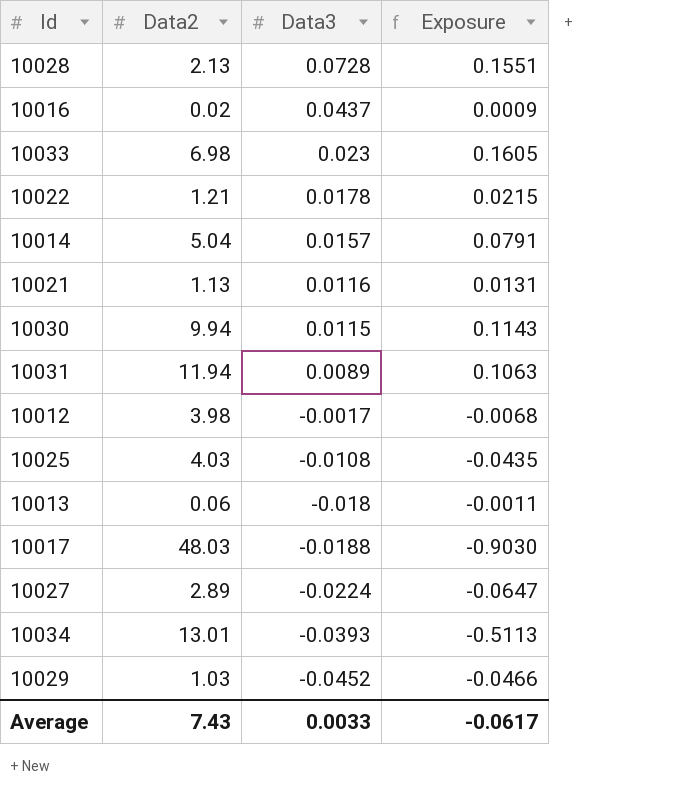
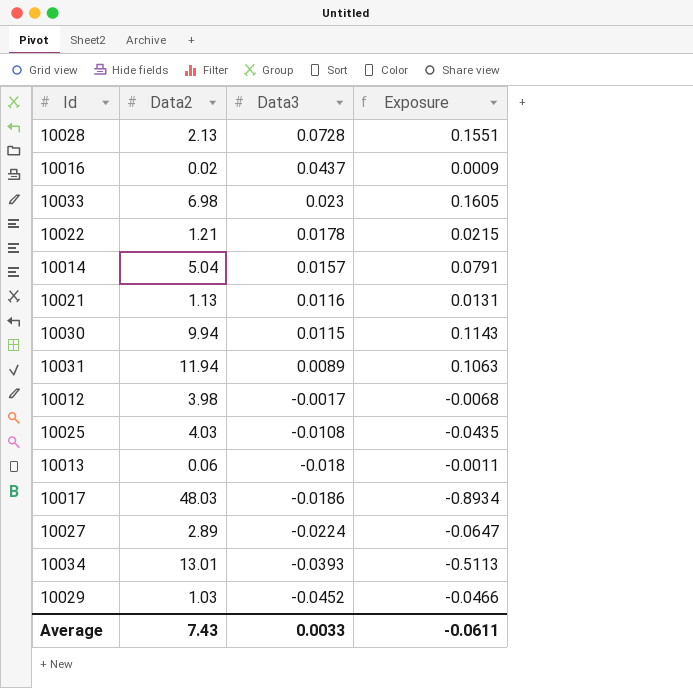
10017 | Data3: -0.0188 -> -0.0186
10017 | Exposure: -0.9030 -> -0.8934
Average | Exposure: -0.0617 -> -0.0611

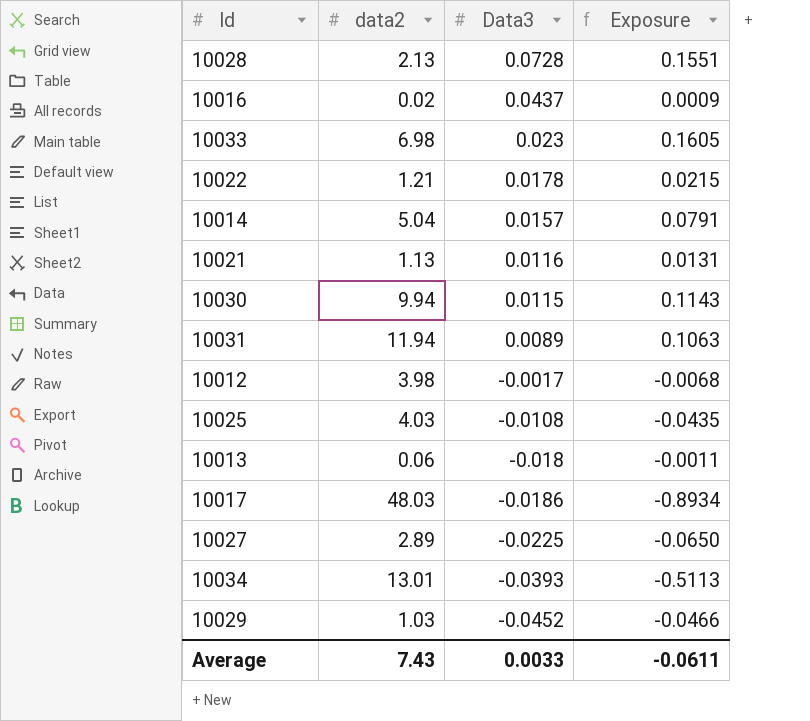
column name: Data2 -> data2
10027 | Data3: -0.0224 -> -0.0225
10027 | Exposure: -0.0647 -> -0.0650

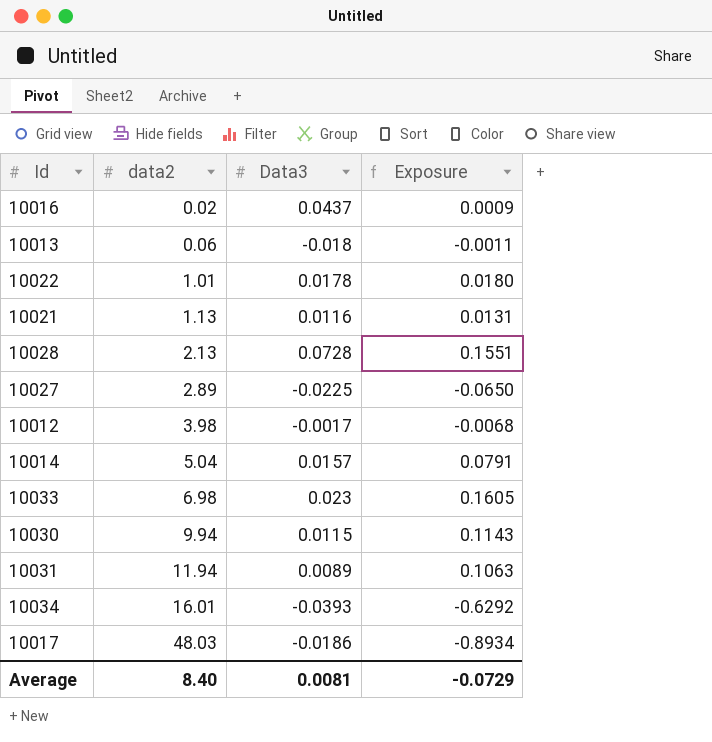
row order: Data3 descending -> data2 ascending
row 10025: 4.03 | -0.0108 | -0.0435 -> none
row 10029: 1.03 | -0.0452 | -0.0466 -> none
10022 | data2: 1.21 -> 1.01
10022 | Exposure: 0.0215 -> 0.0180
10034 | data2: 13.01 -> 16.01
10034 | Exposure: -0.5113 -> -0.6292
Average | data2: 7.43 -> 8.40
Average | Data3: 0.0033 -> 0.0081
Average | Exposure: -0.0611 -> -0.0729

